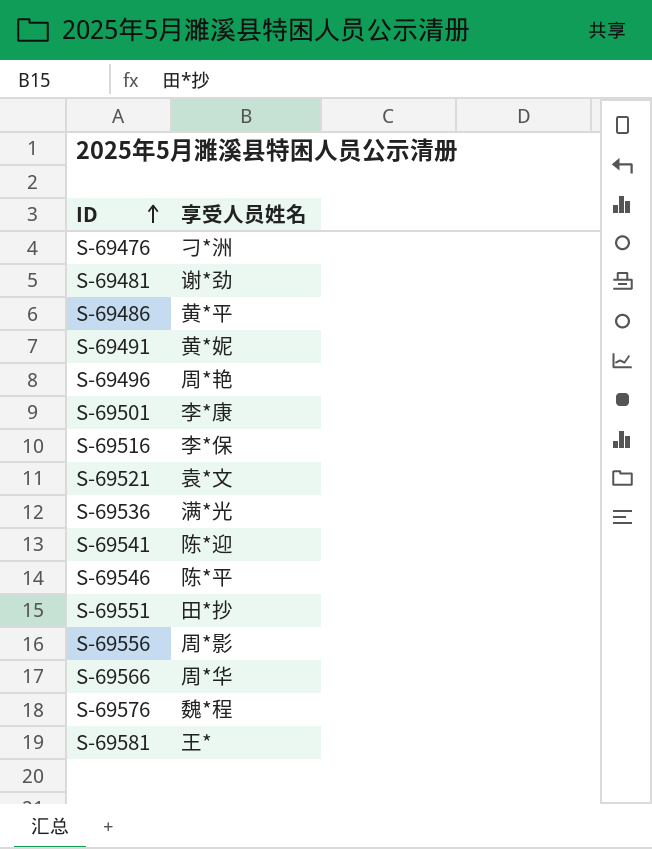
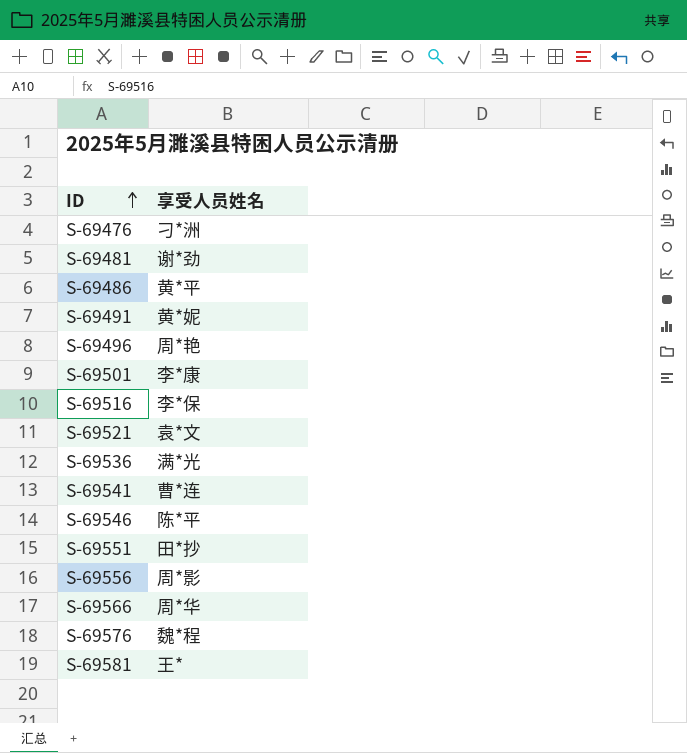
S-69541 | 享受人员姓名: 陈*迎 -> 曹*连

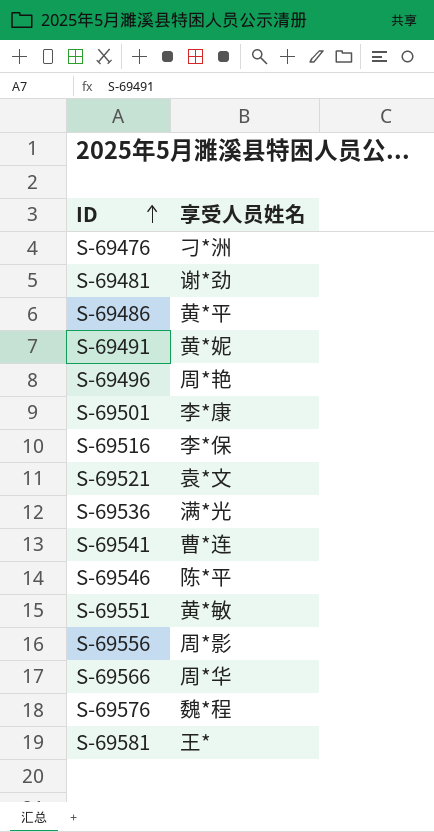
S-69551 | 享受人员姓名: 田*抄 -> 黄*敏

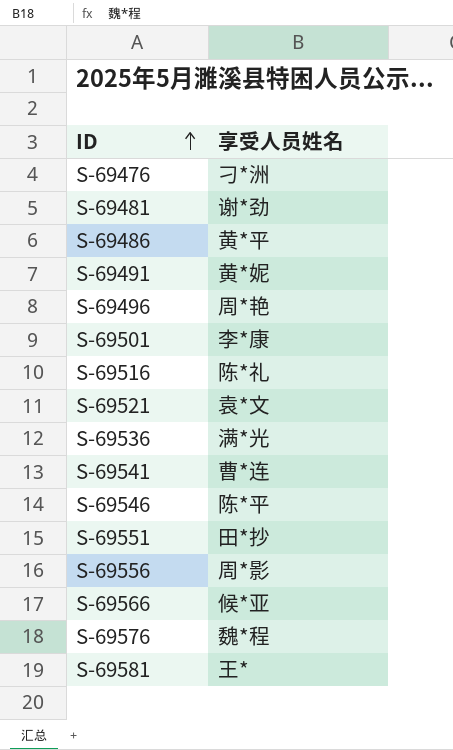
S-69516 | 享受人员姓名: 李*保 -> 陈*礼
S-69551 | 享受人员姓名: 黄*敏 -> 田*抄
S-69566 | 享受人员姓名: 周*华 -> 候*亚

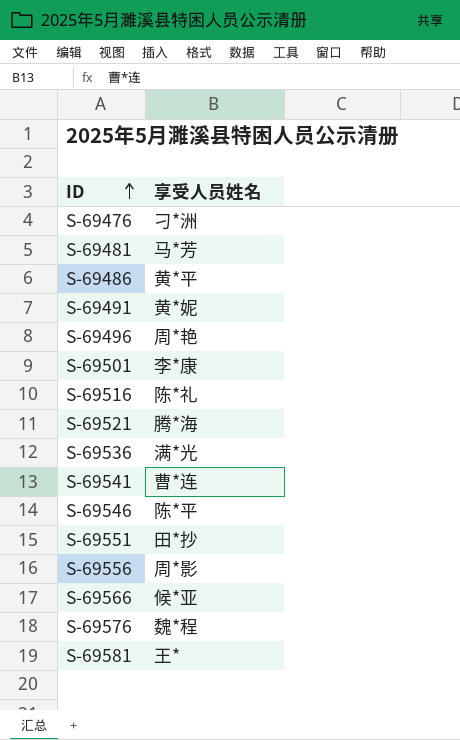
S-69481 | 享受人员姓名: 谢*劲 -> 马*芳
S-69521 | 享受人员姓名: 袁*文 -> 腾*海

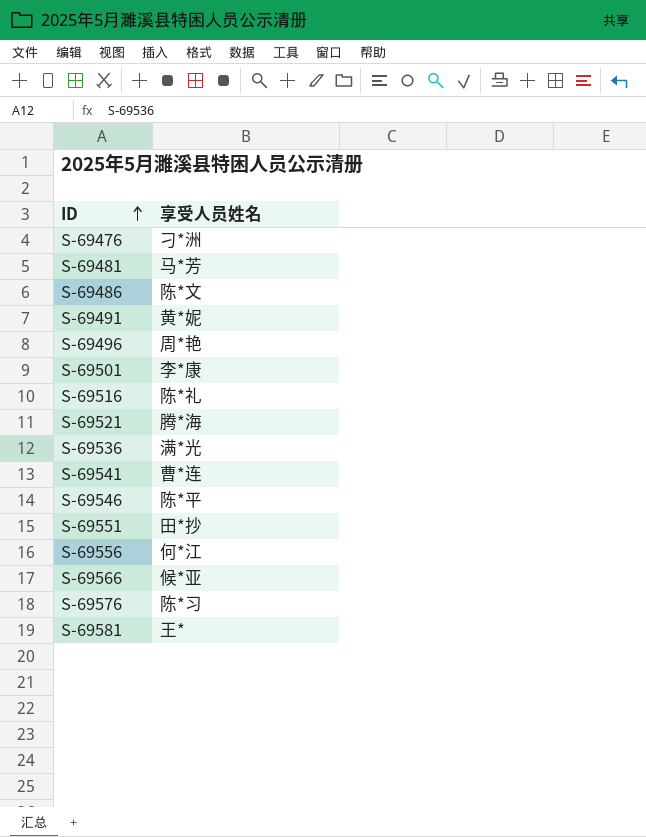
S-69486 | 享受人员姓名: 黄*平 -> 陈*文
S-69556 | 享受人员姓名: 周*影 -> 何*江
S-69576 | 享受人员姓名: 魏*程 -> 陈*习

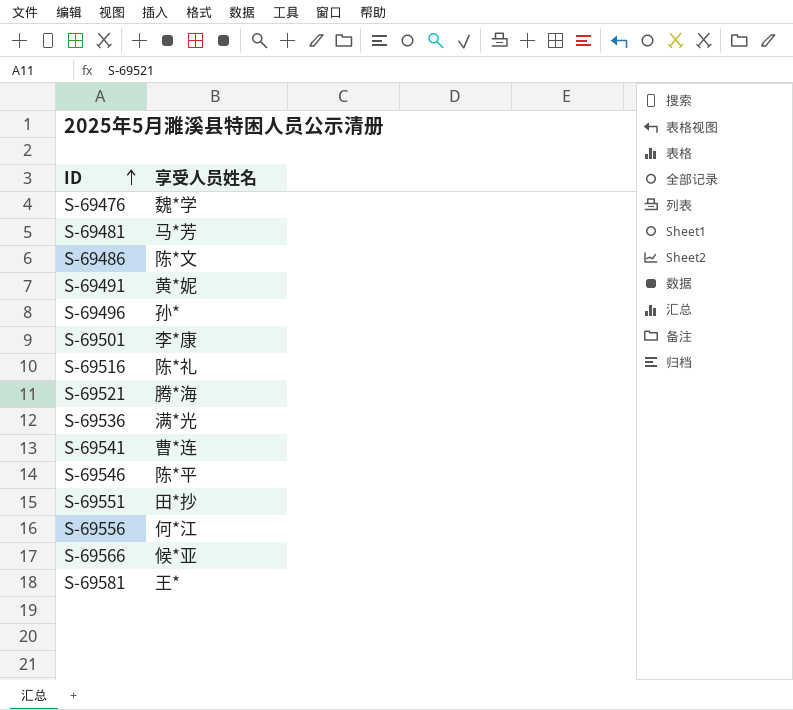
row S-69576: 陈*习 -> none
S-69476 | 享受人员姓名: 刁*洲 -> 魏*学
S-69496 | 享受人员姓名: 周*艳 -> 孙*

